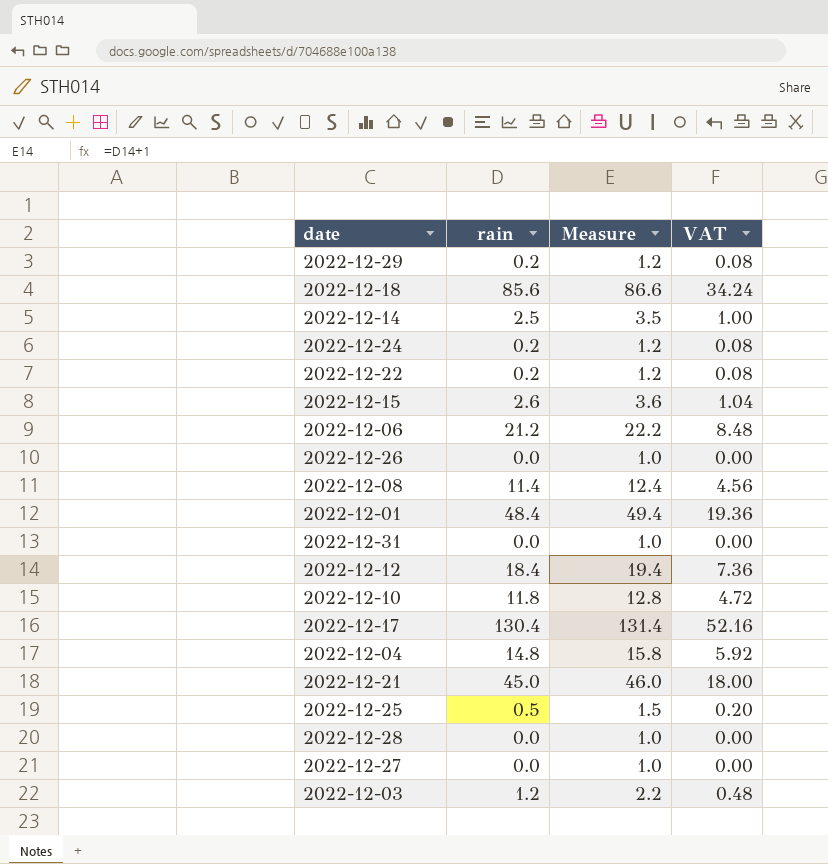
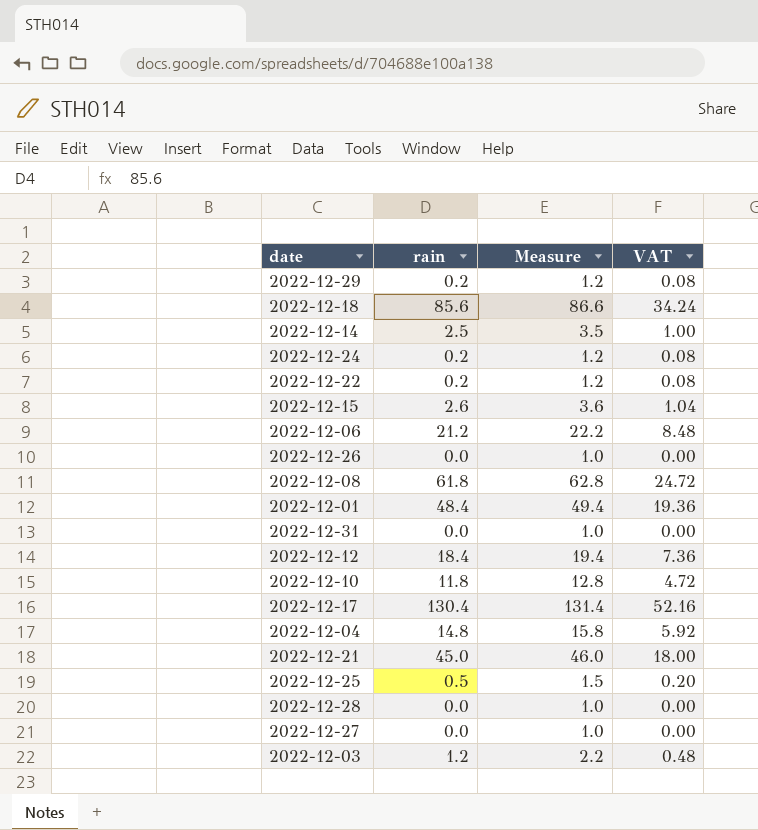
2022-12-08 | rain: 11.4 -> 61.8
2022-12-08 | Measure: 12.4 -> 62.8
2022-12-08 | VAT: 4.56 -> 24.72

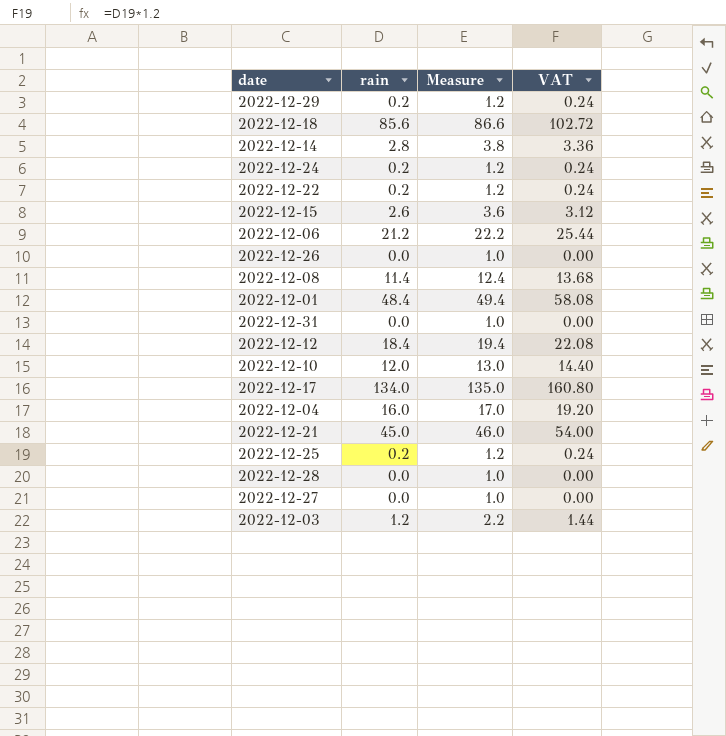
column VAT | formula: [rain] * 0.4 -> [rain] * 1.2
2022-12-14 | rain: 2.5 -> 2.8
2022-12-14 | Measure: 3.5 -> 3.8
2022-12-08 | rain: 61.8 -> 11.4
2022-12-08 | Measure: 62.8 -> 12.4
2022-12-10 | rain: 11.8 -> 12.0
2022-12-10 | Measure: 12.8 -> 13.0
2022-12-17 | rain: 130.4 -> 134.0
2022-12-17 | Measure: 131.4 -> 135.0
2022-12-04 | rain: 14.8 -> 16.0
2022-12-04 | Measure: 15.8 -> 17.0
2022-12-25 | rain: 0.5 -> 0.2
2022-12-25 | Measure: 1.5 -> 1.2

